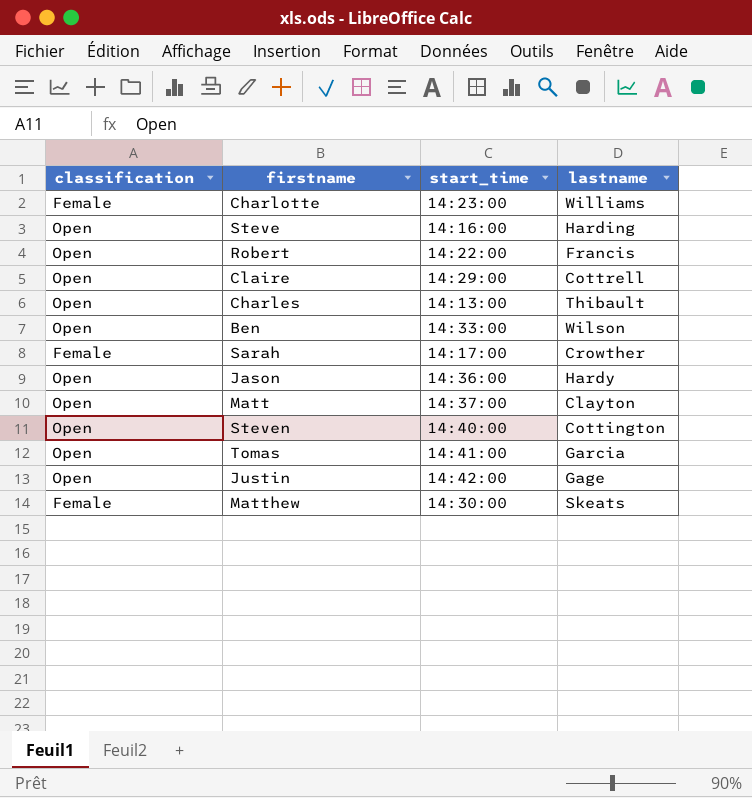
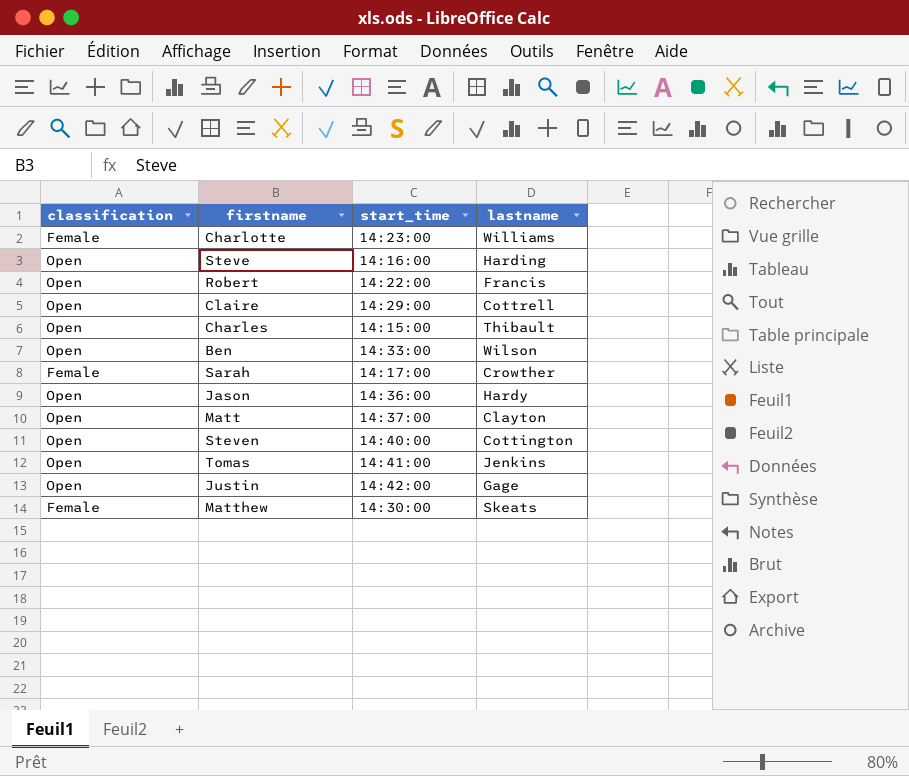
Charles | start_time: 14:13:00 -> 14:15:00
Tomas | lastname: Garcia -> Jenkins

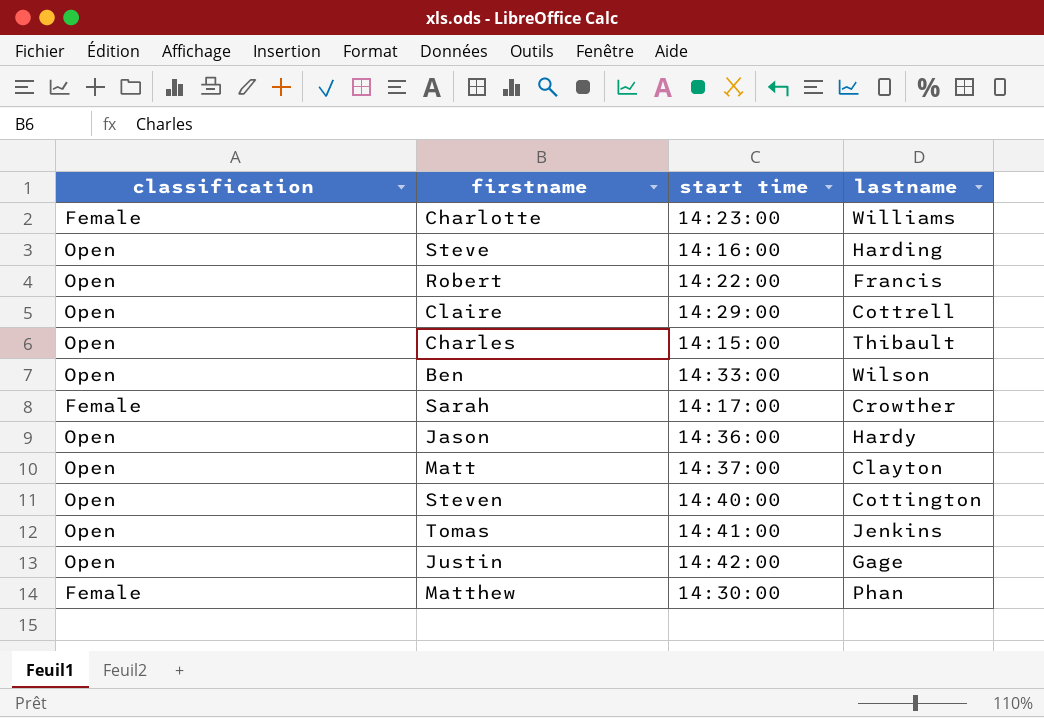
column name: start_time -> start time
Matthew | lastname: Skeats -> Phan

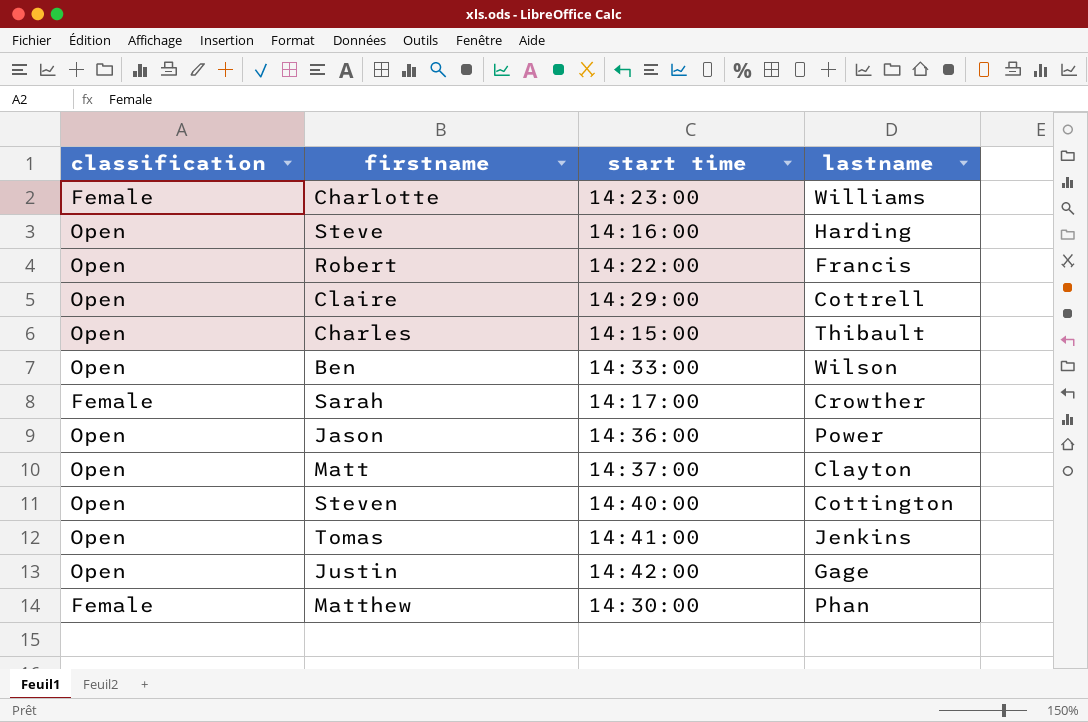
Jason | lastname: Hardy -> Power

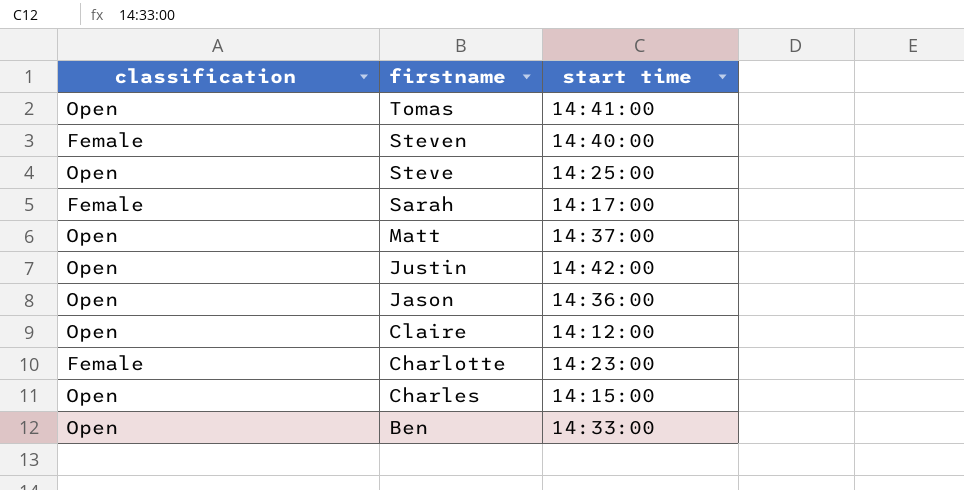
row order: none -> firstname descending
column lastname | position: 4 -> none
row Robert: Open | 14:22:00 | Francis -> none
row Matthew: Female | 14:30:00 | Phan -> none
Steven | classification: Open -> Female
Steve | start time: 14:16:00 -> 14:25:00
Claire | start time: 14:29:00 -> 14:12:00

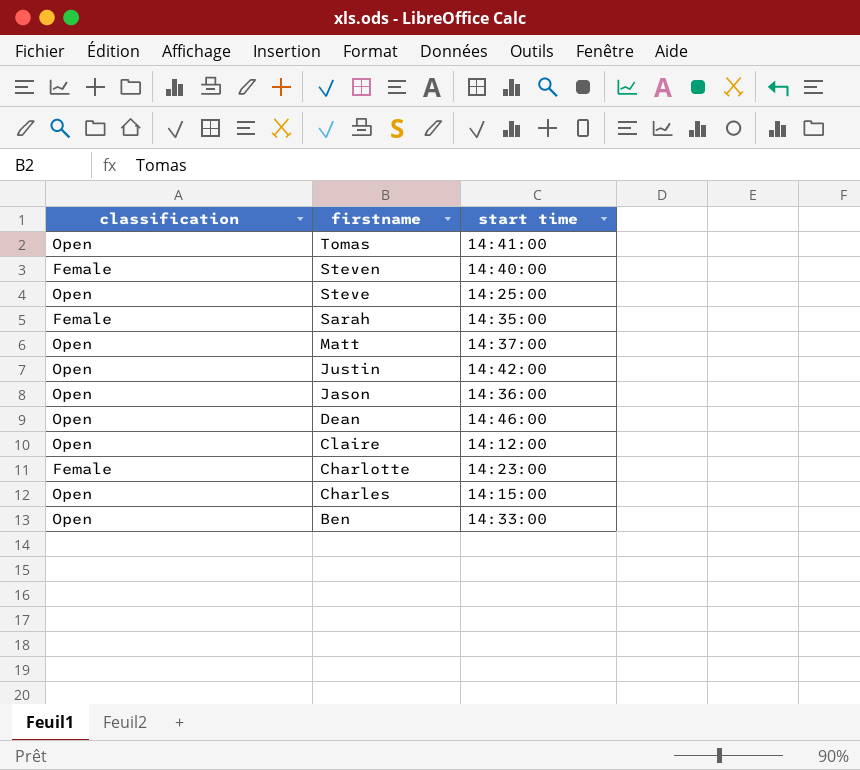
Sarah | start time: 14:17:00 -> 14:35:00
row Dean: none -> Open | 14:46:00

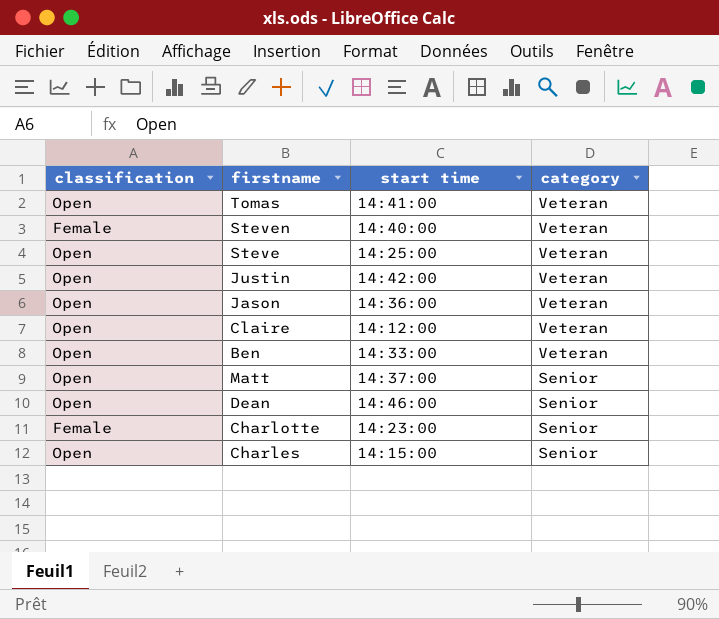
row order: firstname descending -> category descending
column category | position: none -> 4
row Sarah: Female | 14:35:00 -> none

